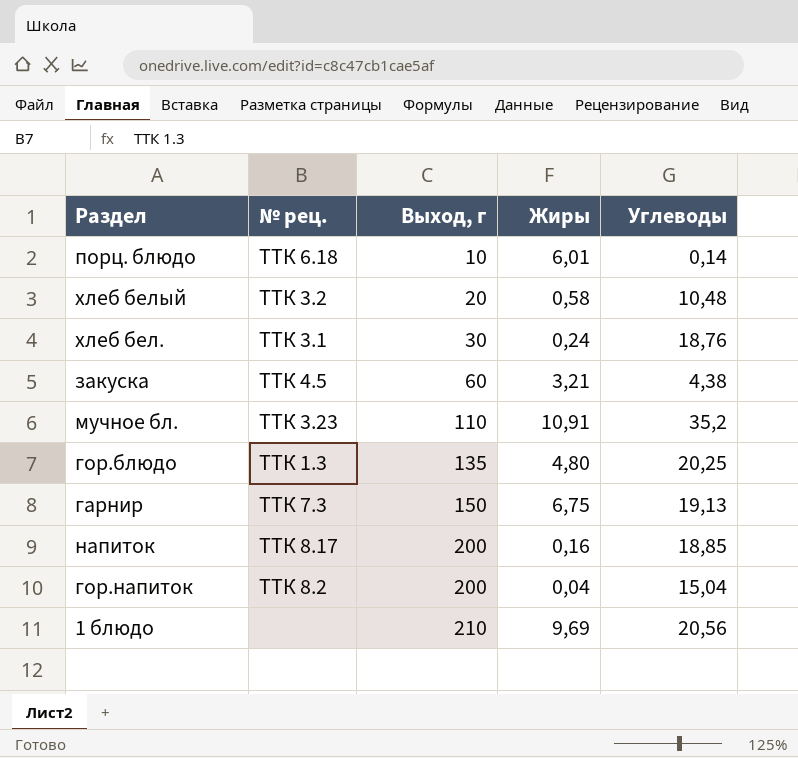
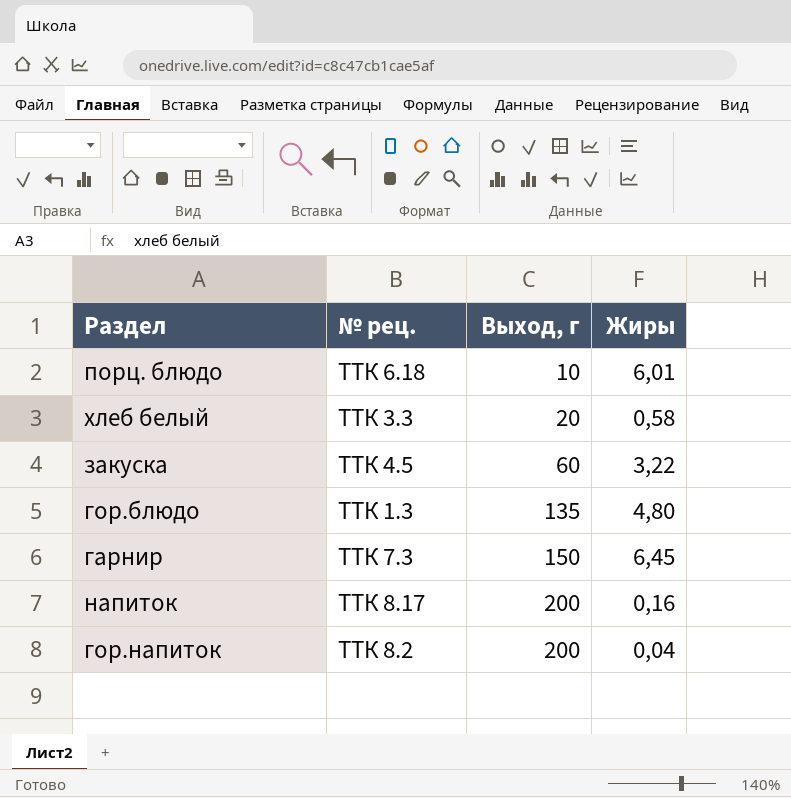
column Углеводы | position: 5 -> none
row хлеб бел.: ТТК 3.1 | 30 | 0,24 | 18,76 -> none
row мучное бл.: ТТК 3.23 | 110 | 10,91 | 35,2 -> none
row 1 блюдо: none | 210 | 9,69 | 20,56 -> none
хлеб белый | № рец.: ТТК 3.2 -> ТТК 3.3
закуска | Жиры: 3,21 -> 3,22
гарнир | Жиры: 6,75 -> 6,45

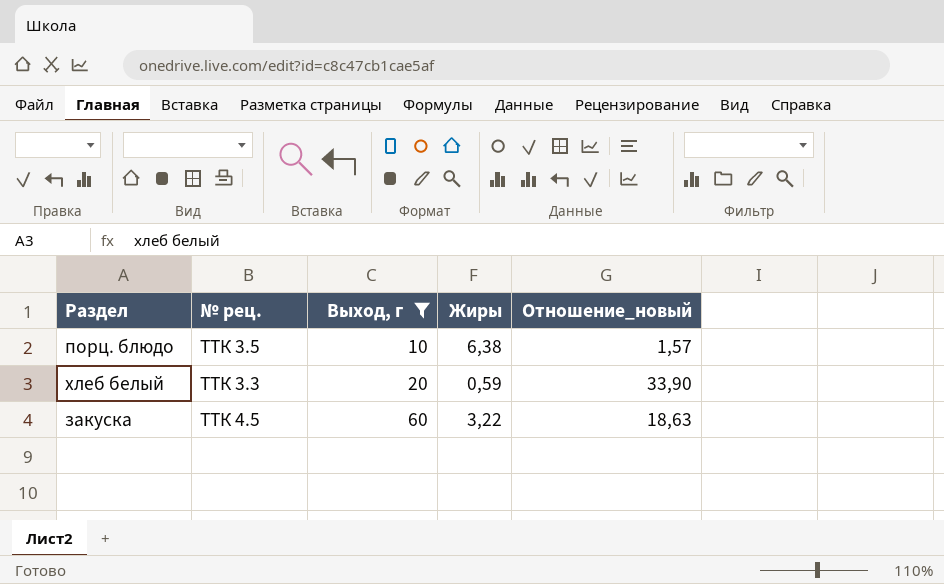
filter: none -> Выход, г <= 60
column Отношение_новый | formula: none -> [Выход, г] / [Жиры]
порц. блюдо | № рец.: ТТК 6.18 -> ТТК 3.5
порц. блюдо | Жиры: 6,01 -> 6,38
хлеб белый | Жиры: 0,58 -> 0,59

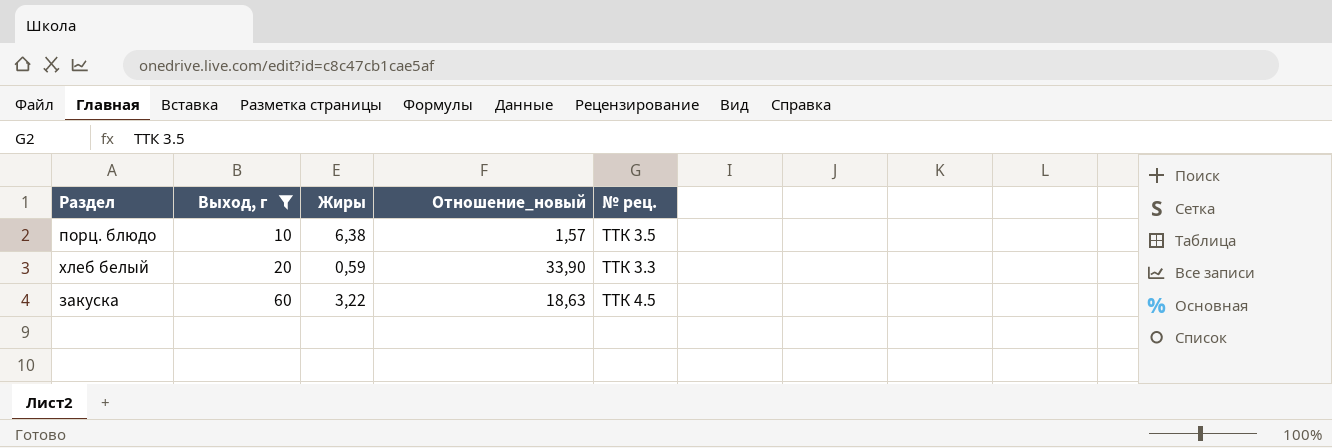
column № рец. | position: 2 -> 5

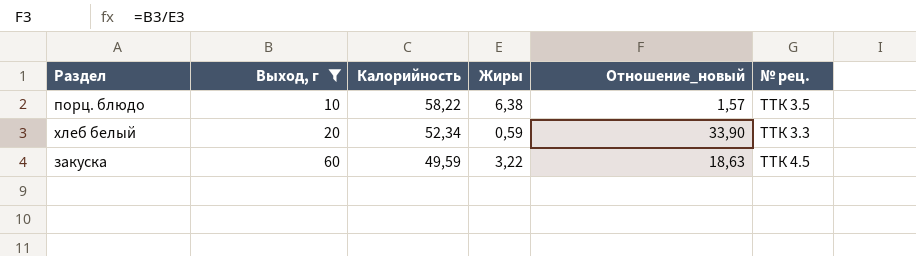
column Калорийность | position: none -> 3

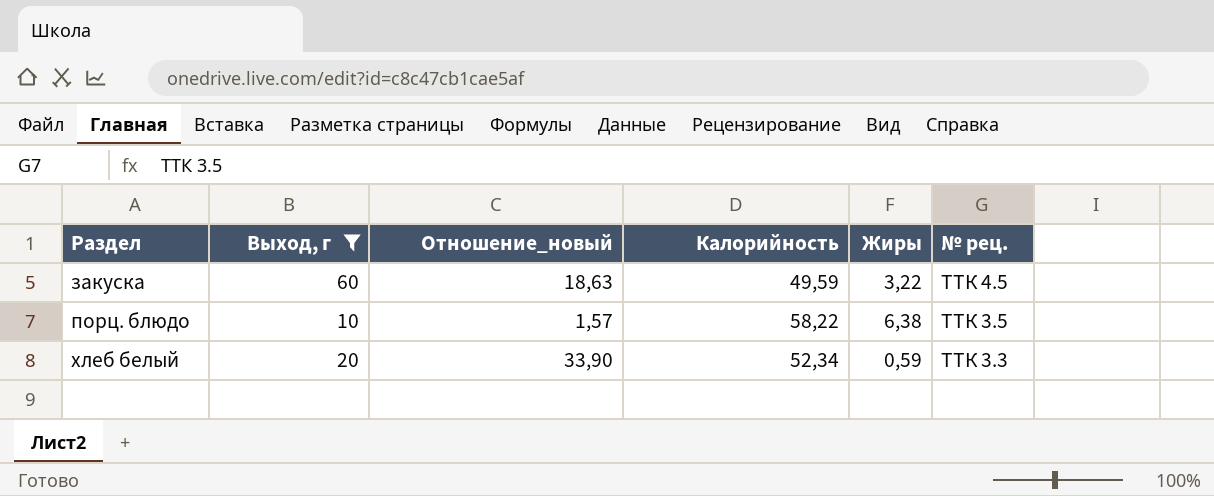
row order: Выход, г ascending -> Раздел ascending
column Отношение_новый | position: 5 -> 3

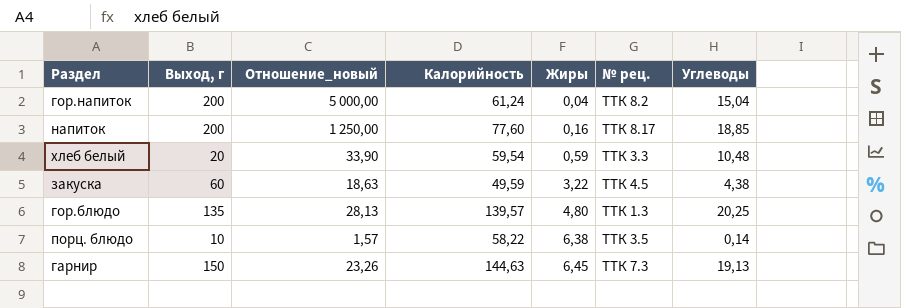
filter: Выход, г <= 60 -> none
row order: Раздел ascending -> Жиры ascending
column Углеводы | position: none -> 7
хлеб белый | Калорийность: 52,34 -> 59,54

